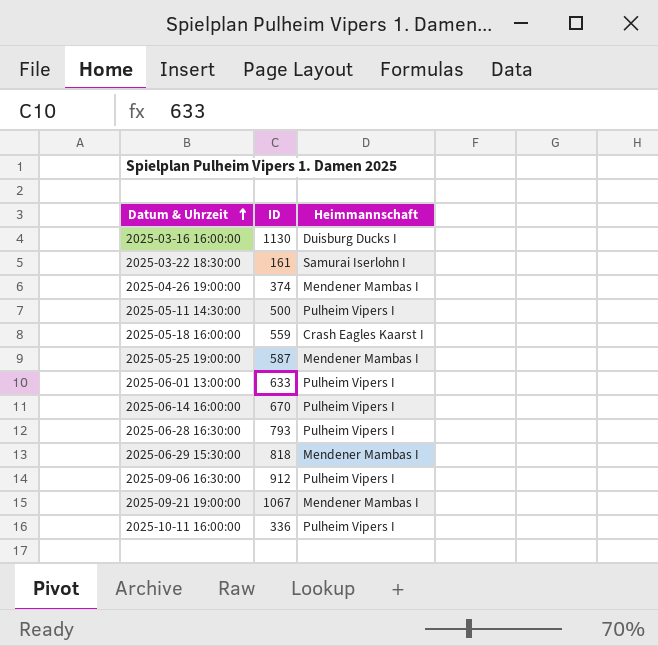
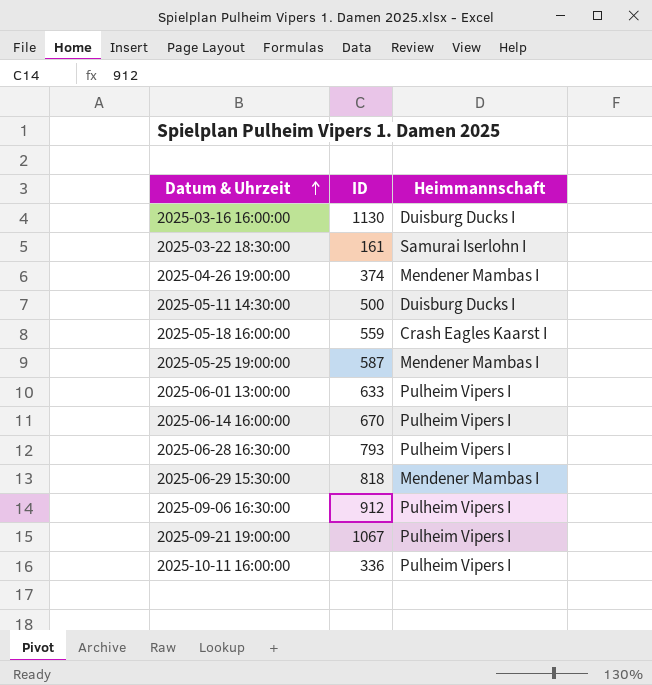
2025-05-11 14:30:00 | Heimmannschaft: Pulheim Vipers I -> Duisburg Ducks I
2025-09-21 19:00:00 | Heimmannschaft: Mendener Mambas I -> Pulheim Vipers I

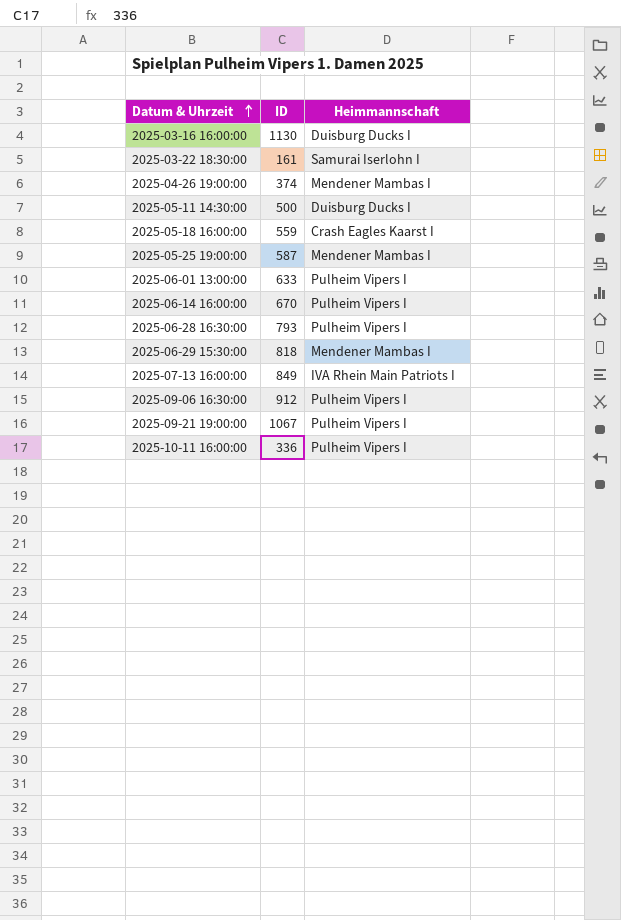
row 2025-07-13 16:00:00: none -> 849 | IVA Rhein Main Patriots I

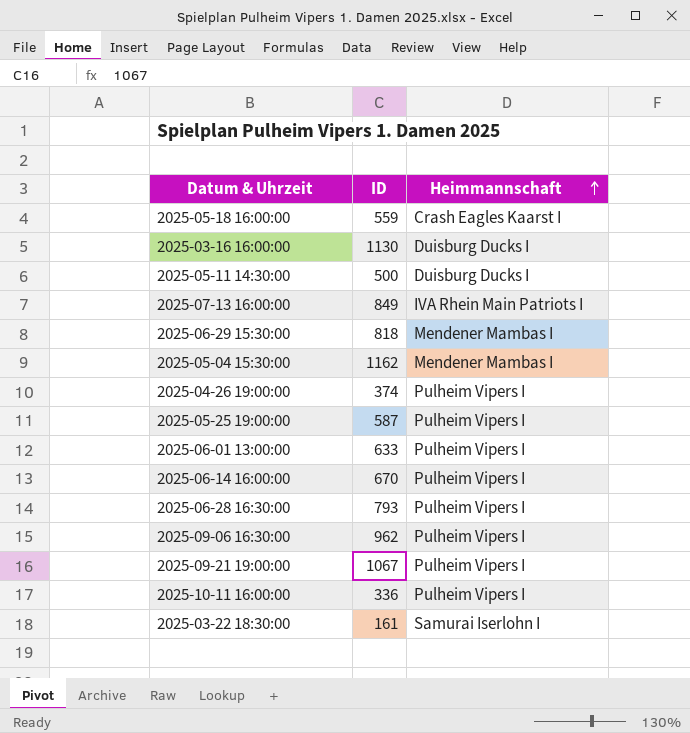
row order: Datum & Uhrzeit ascending -> Heimmannschaft ascending
row 2025-05-04 15:30:00: none -> 1162 | Mendener Mambas I
2025-04-26 19:00:00 | Heimmannschaft: Mendener Mambas I -> Pulheim Vipers I
2025-05-25 19:00:00 | Heimmannschaft: Mendener Mambas I -> Pulheim Vipers I
2025-09-06 16:30:00 | ID: 912 -> 962

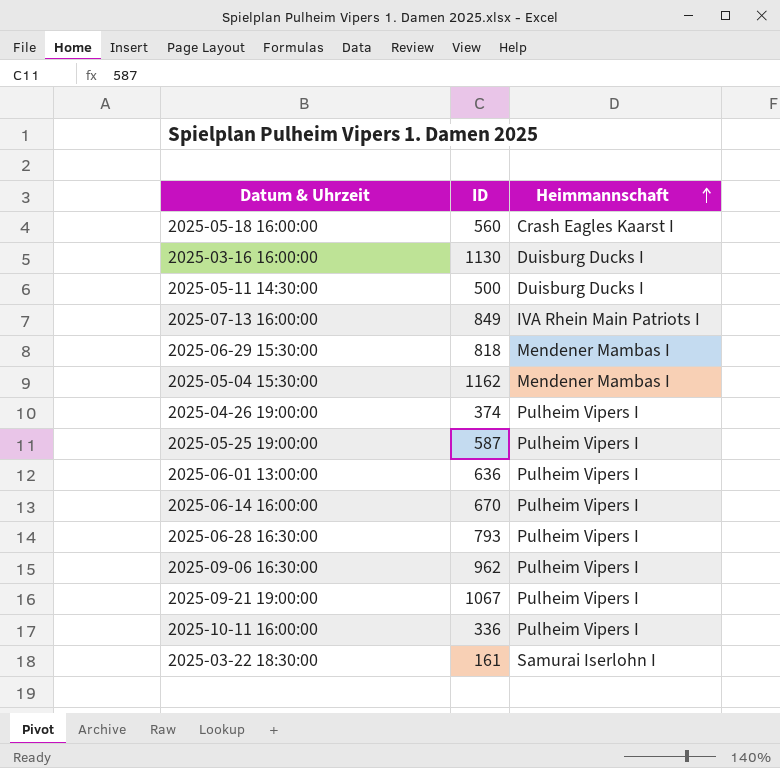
2025-05-18 16:00:00 | ID: 559 -> 560
2025-06-01 13:00:00 | ID: 633 -> 636

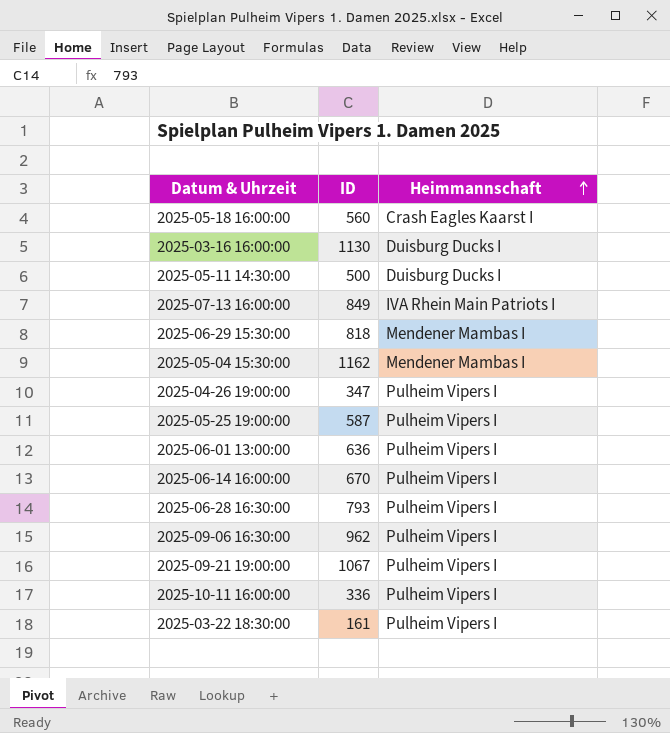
2025-04-26 19:00:00 | ID: 374 -> 347
2025-03-22 18:30:00 | Heimmannschaft: Samurai Iserlohn I -> Pulheim Vipers I

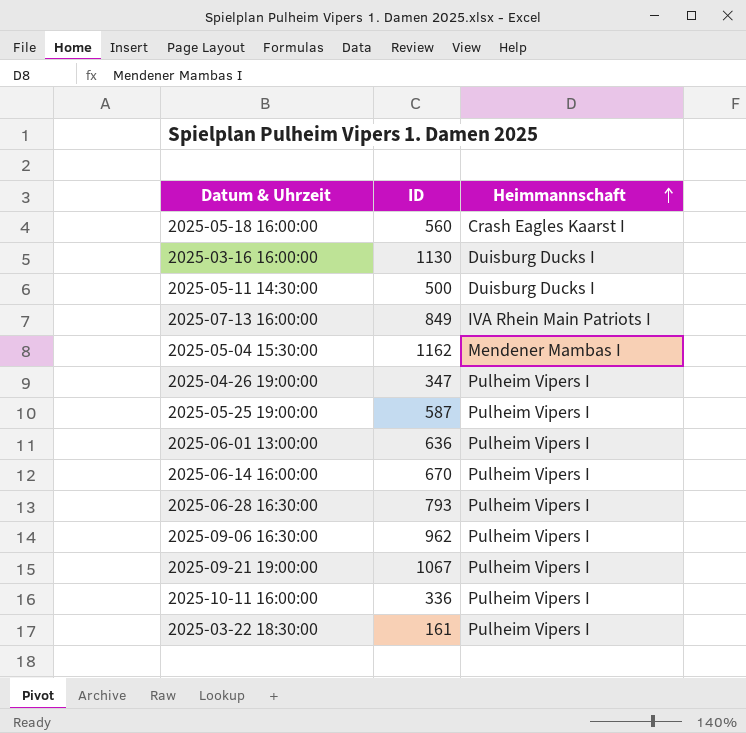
row 2025-06-29 15:30:00: 818 | Mendener Mambas I -> none

